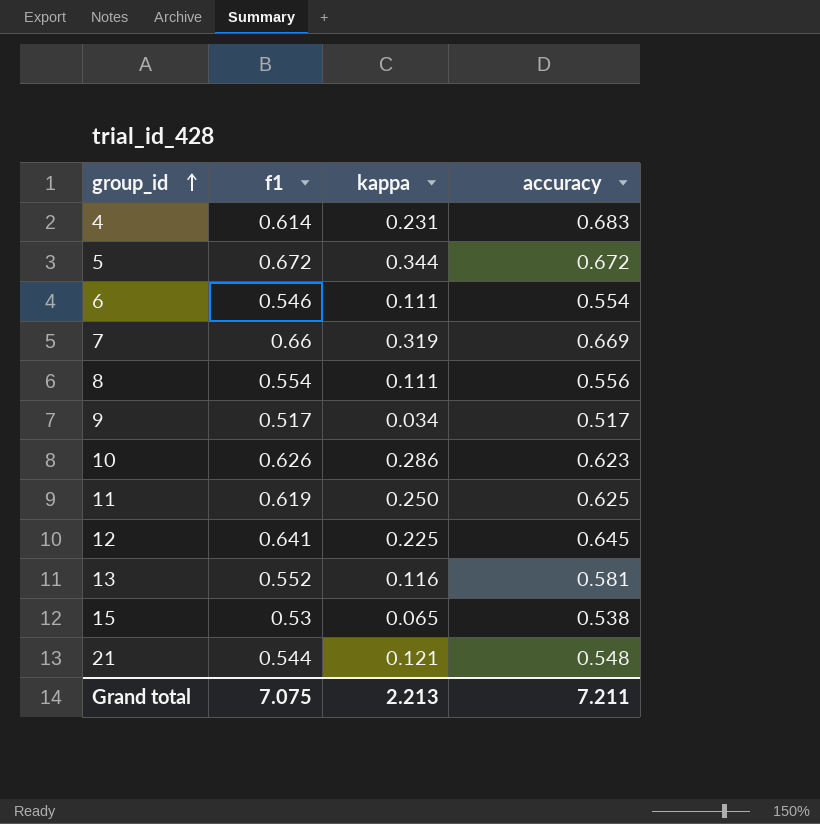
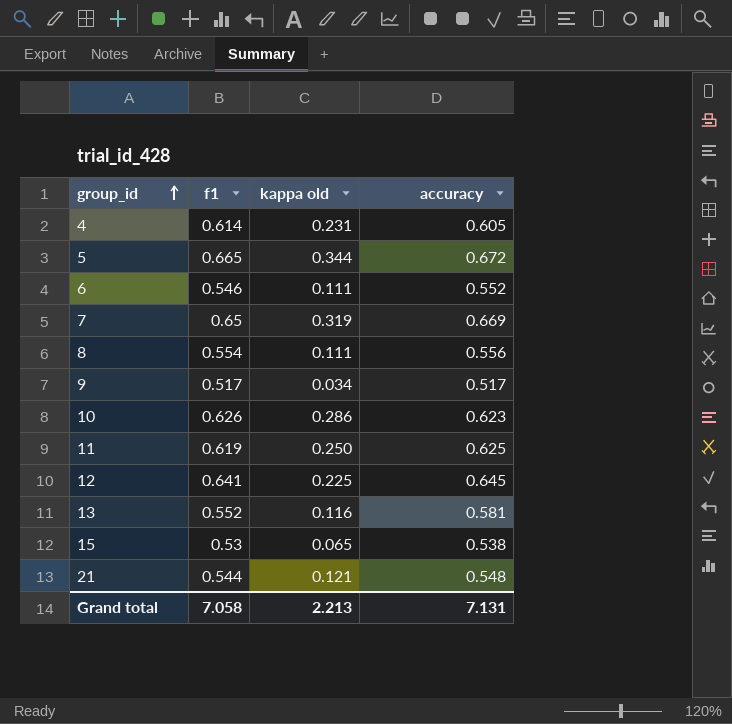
column name: kappa -> kappa old
4 | accuracy: 0.683 -> 0.605
5 | f1: 0.672 -> 0.665
6 | accuracy: 0.554 -> 0.552
7 | f1: 0.66 -> 0.65
Grand total | f1: 7.075 -> 7.058
Grand total | accuracy: 7.211 -> 7.131

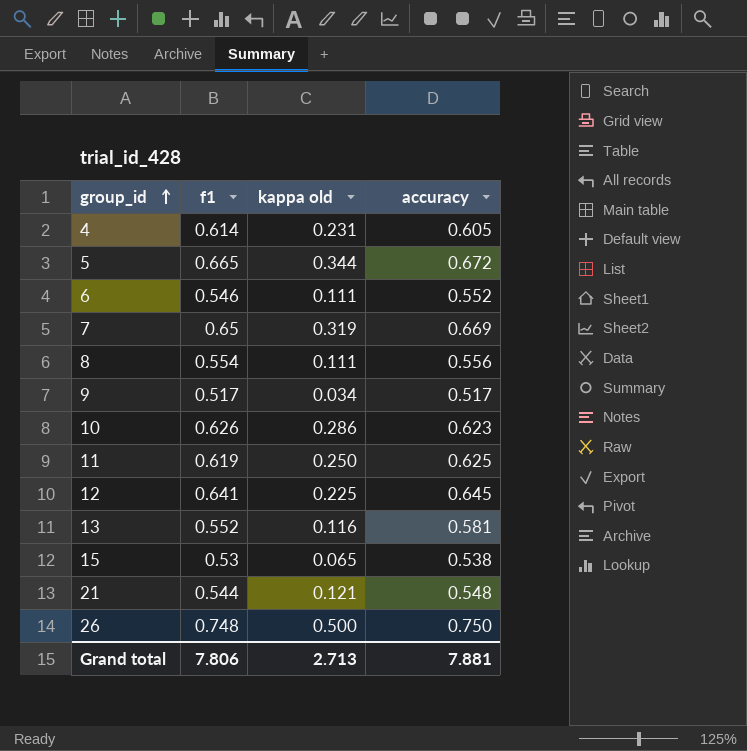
row 26: none -> 0.748 | 0.500 | 0.750
Grand total | f1: 7.058 -> 7.806
Grand total | kappa old: 2.213 -> 2.713
Grand total | accuracy: 7.131 -> 7.881

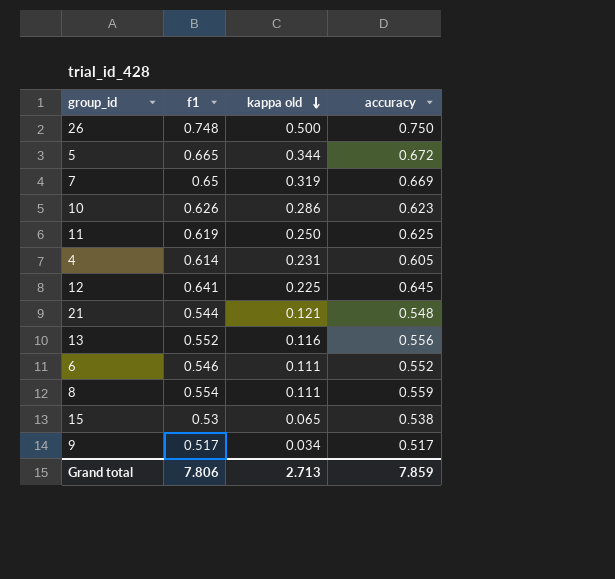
row order: group_id ascending -> kappa old descending
13 | accuracy: 0.581 -> 0.556
8 | accuracy: 0.556 -> 0.559
Grand total | accuracy: 7.881 -> 7.859

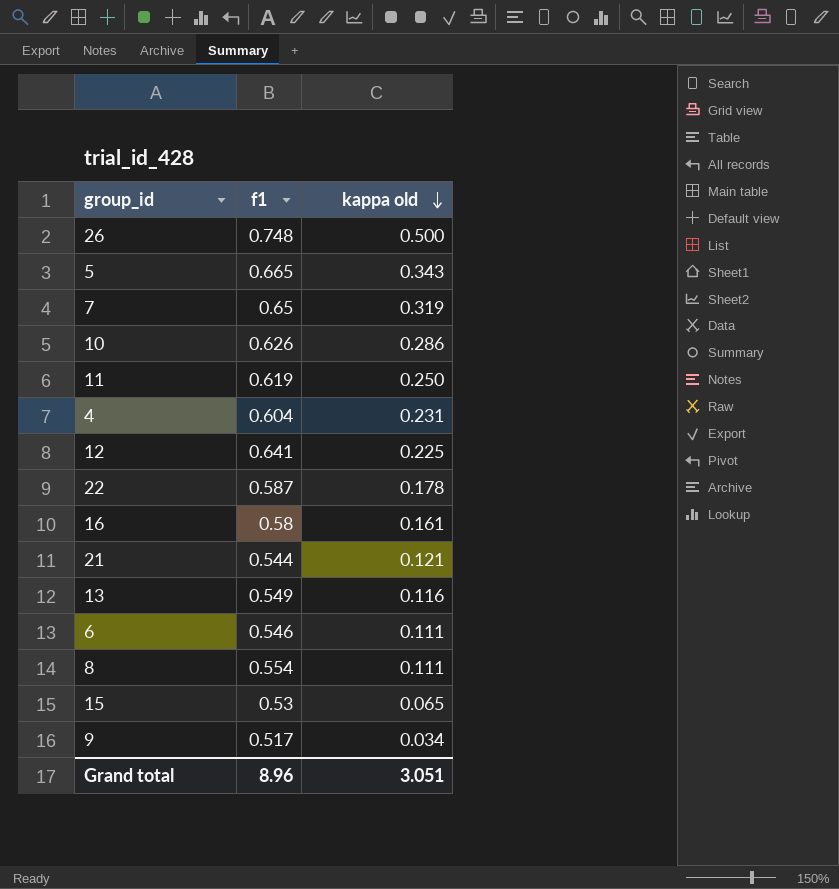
column accuracy | position: 4 -> none
5 | kappa old: 0.344 -> 0.343
4 | f1: 0.614 -> 0.604
row 22: none -> 0.587 | 0.178
row 16: none -> 0.58 | 0.161
13 | f1: 0.552 -> 0.549
Grand total | f1: 7.806 -> 8.96
Grand total | kappa old: 2.713 -> 3.051

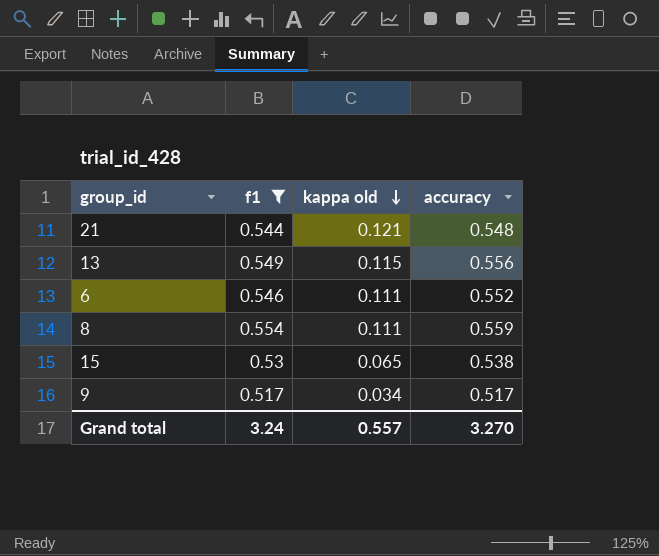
filter: none -> f1 <= 0.554
column accuracy | position: none -> 4
13 | kappa old: 0.116 -> 0.115
Grand total | f1: 8.96 -> 3.24
Grand total | kappa old: 3.051 -> 0.557

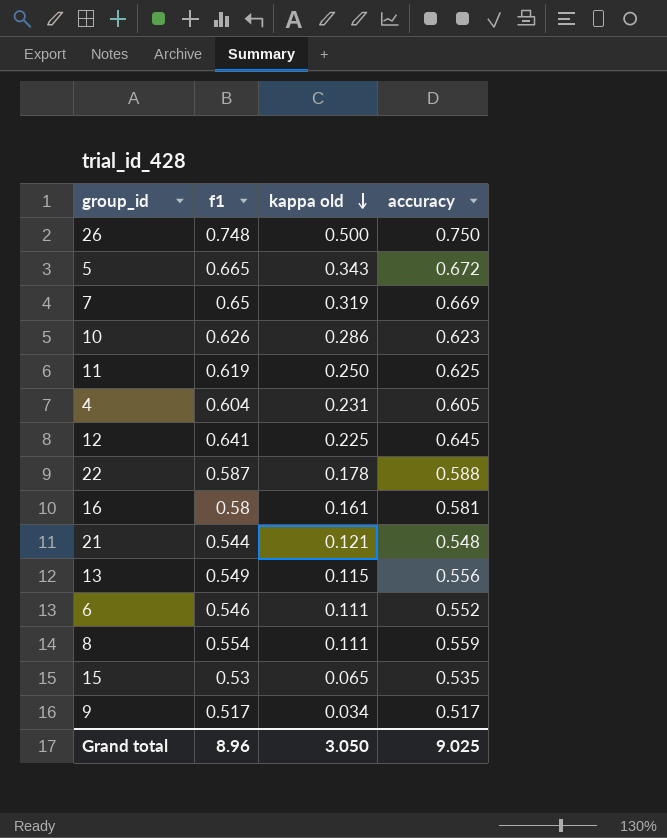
filter: f1 <= 0.554 -> none
15 | accuracy: 0.538 -> 0.535
Grand total | f1: 3.24 -> 8.96
Grand total | kappa old: 0.557 -> 3.050
Grand total | accuracy: 3.270 -> 9.025

